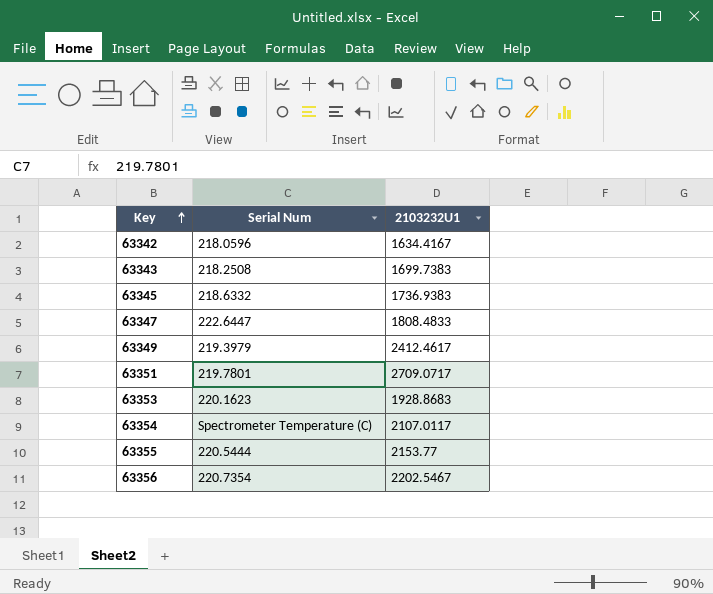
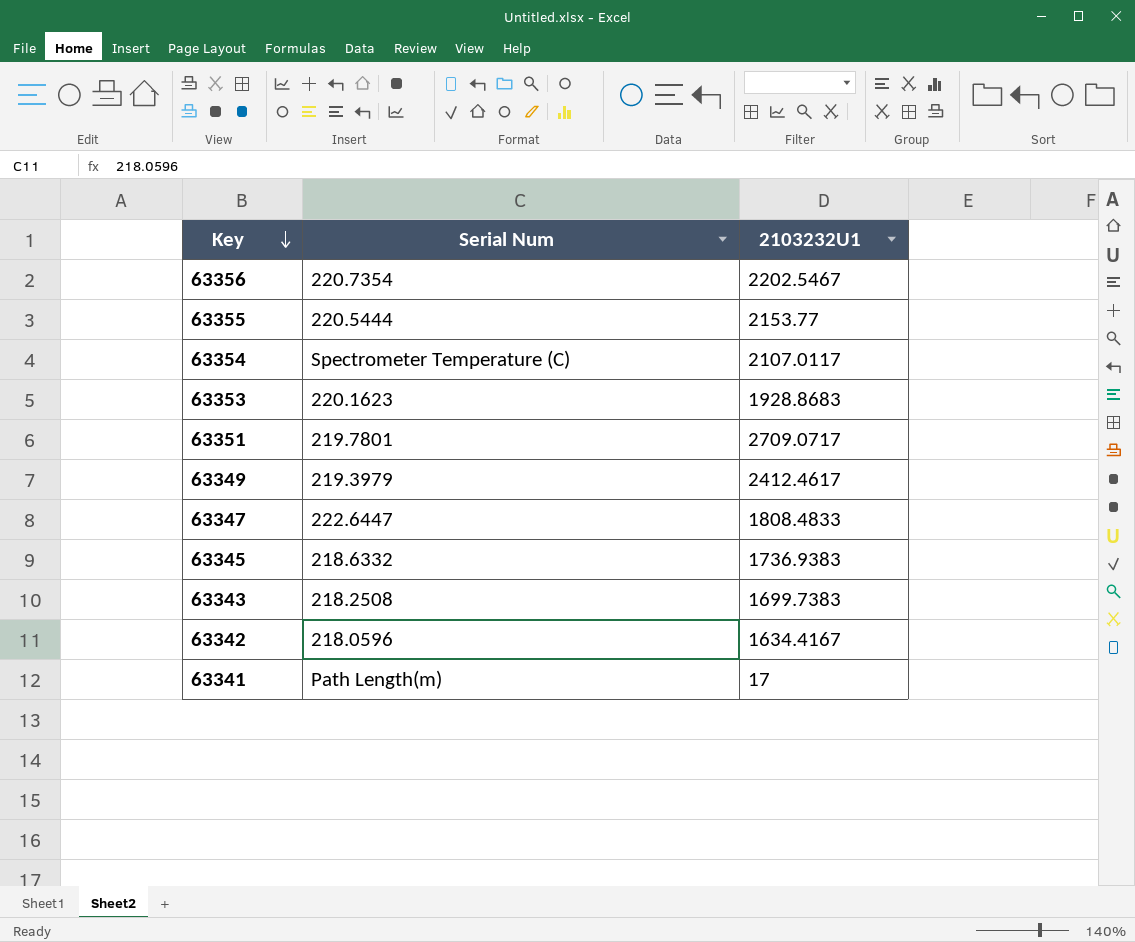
row order: Key ascending -> Key descending
row 63341: none -> Path Length(m) | 17

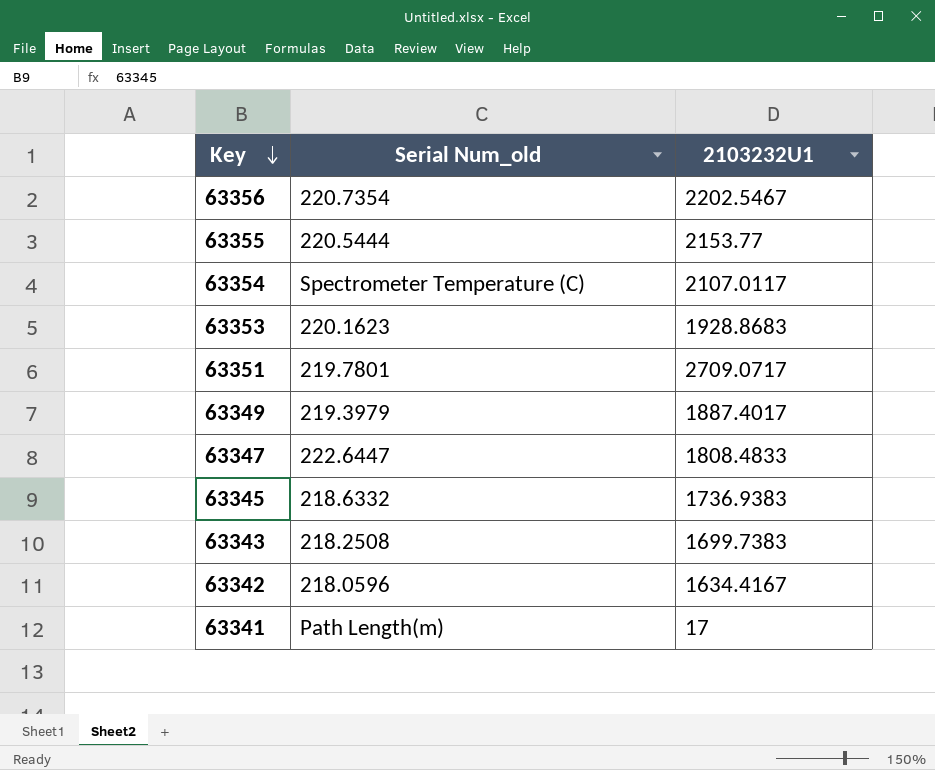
column name: Serial Num -> Serial Num_old
63349 | 2103232U1: 2412.4617 -> 1887.4017

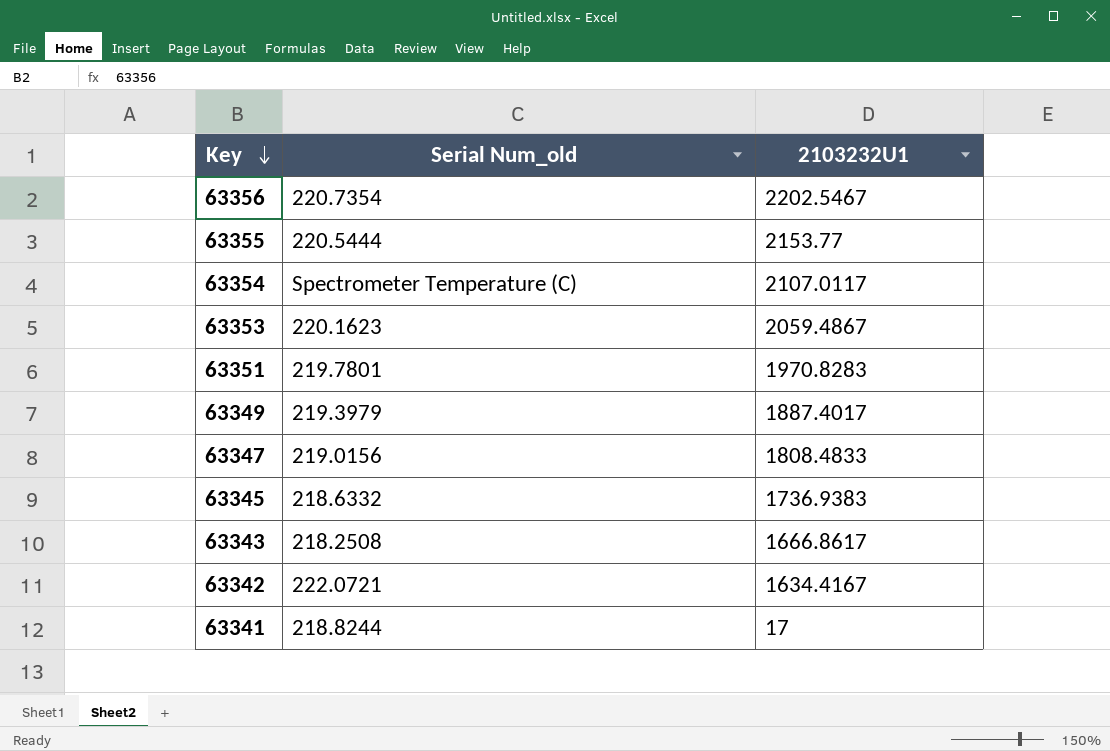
63353 | 2103232U1: 1928.8683 -> 2059.4867
63351 | 2103232U1: 2709.0717 -> 1970.8283
63347 | Serial Num_old: 222.6447 -> 219.0156
63343 | 2103232U1: 1699.7383 -> 1666.8617
63342 | Serial Num_old: 218.0596 -> 222.0721
63341 | Serial Num_old: Path Length(m) -> 218.8244

